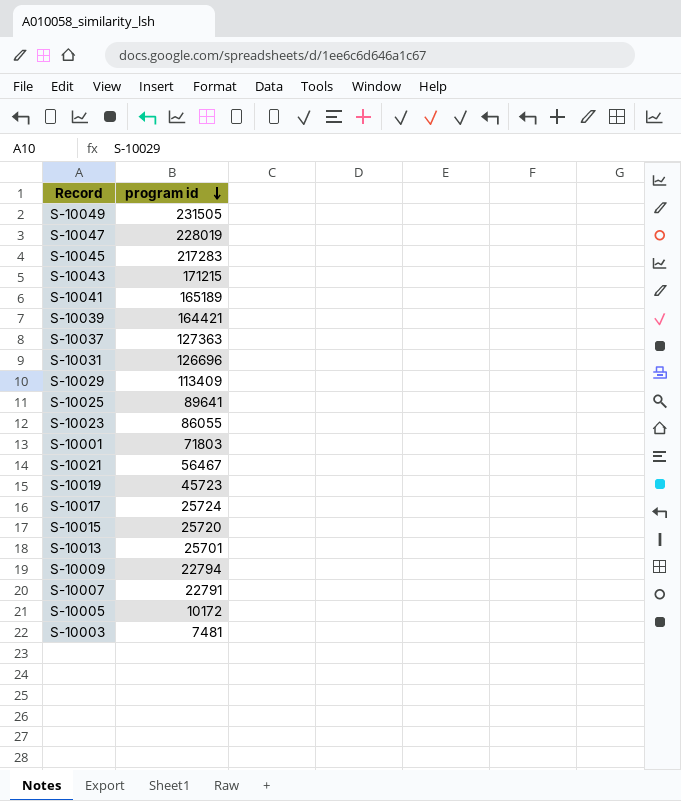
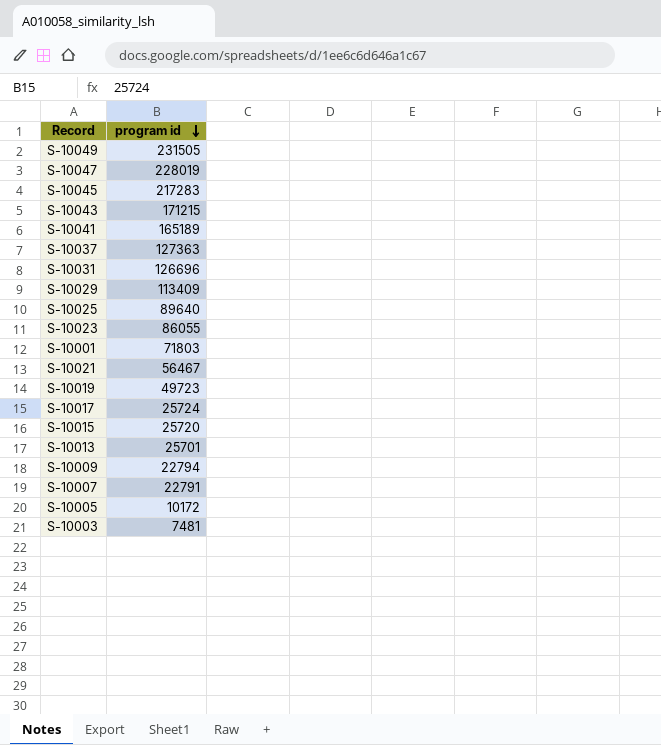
row S-10039: 164421 -> none
S-10025 | program id: 89641 -> 89640
S-10019 | program id: 45723 -> 49723

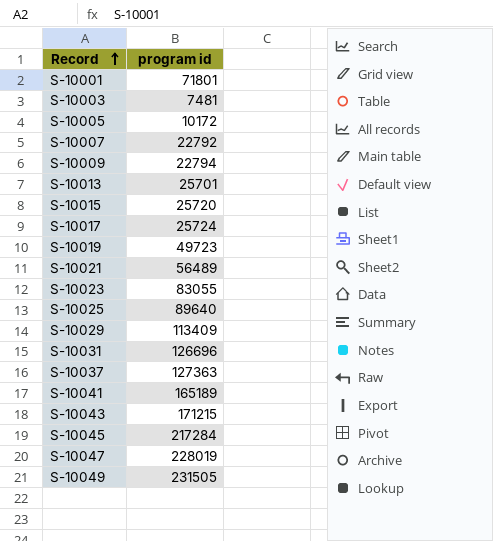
row order: program id descending -> Record ascending
S-10001 | program id: 71803 -> 71801
S-10007 | program id: 22791 -> 22792
S-10021 | program id: 56467 -> 56489
S-10023 | program id: 86055 -> 83055
S-10045 | program id: 217283 -> 217284

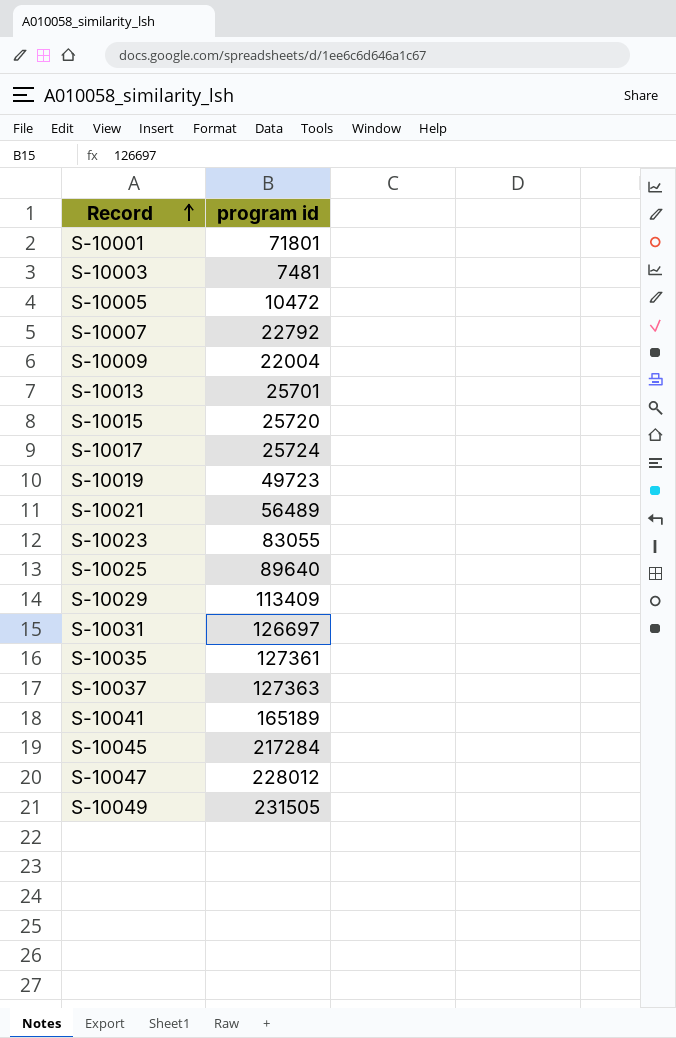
row S-10043: 171215 -> none
S-10005 | program id: 10172 -> 10472
S-10009 | program id: 22794 -> 22004
S-10031 | program id: 126696 -> 126697
row S-10035: none -> 127361
S-10047 | program id: 228019 -> 228012

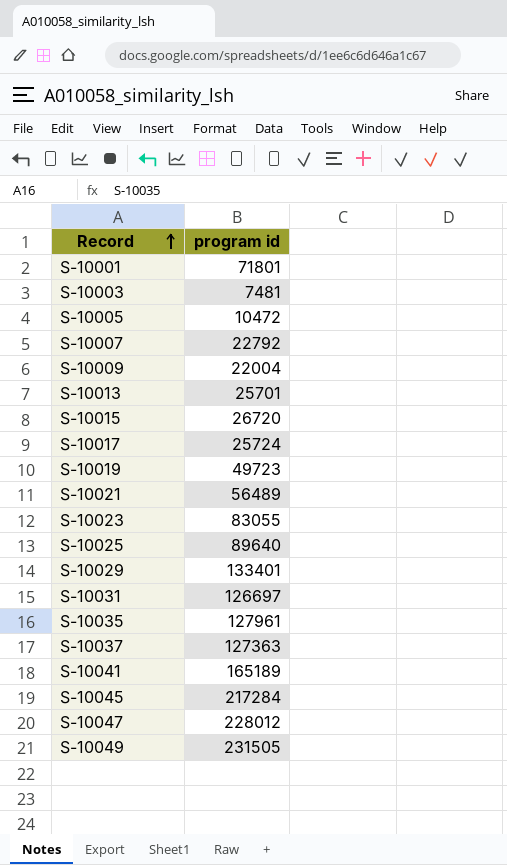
S-10015 | program id: 25720 -> 26720
S-10029 | program id: 113409 -> 133401
S-10035 | program id: 127361 -> 127961

